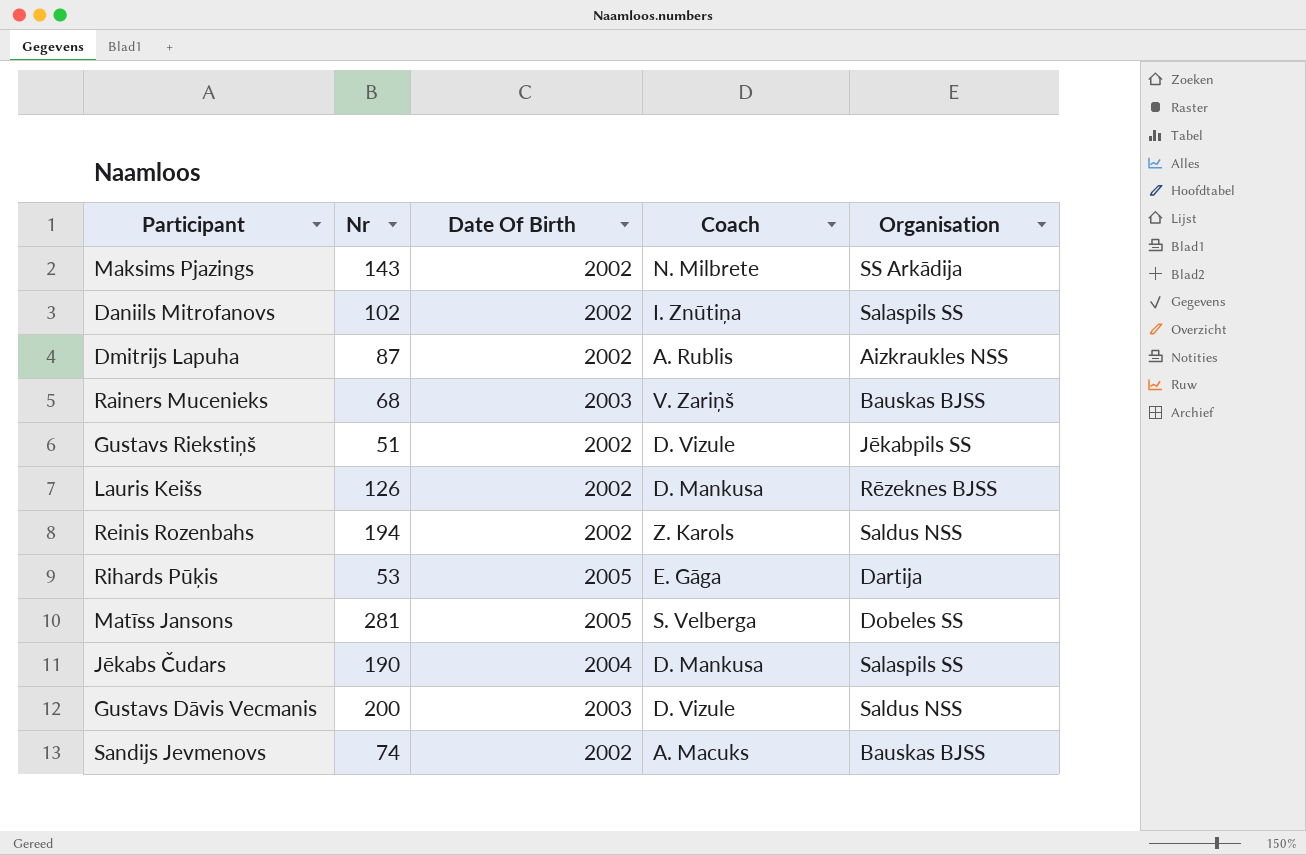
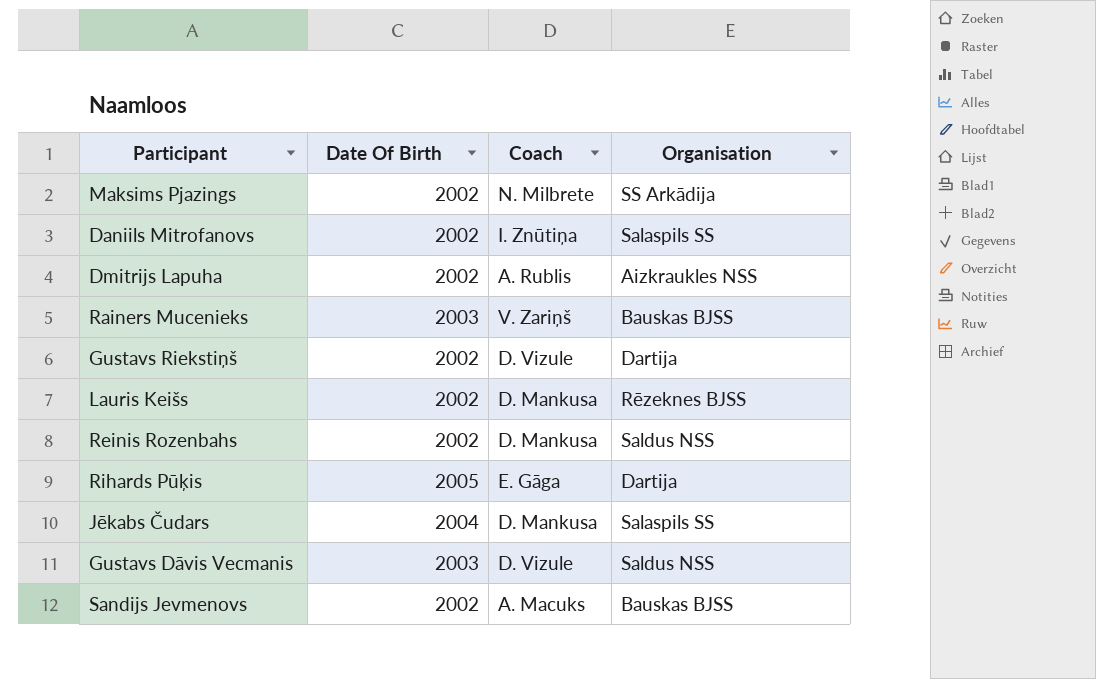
column Nr | position: 2 -> none
row Matīss Jansons: 281 | 2005 | S. Velberga | Dobeles SS -> none
Gustavs Riekstiņš | Organisation: Jēkabpils SS -> Dartija
Reinis Rozenbahs | Coach: Z. Karols -> D. Mankusa

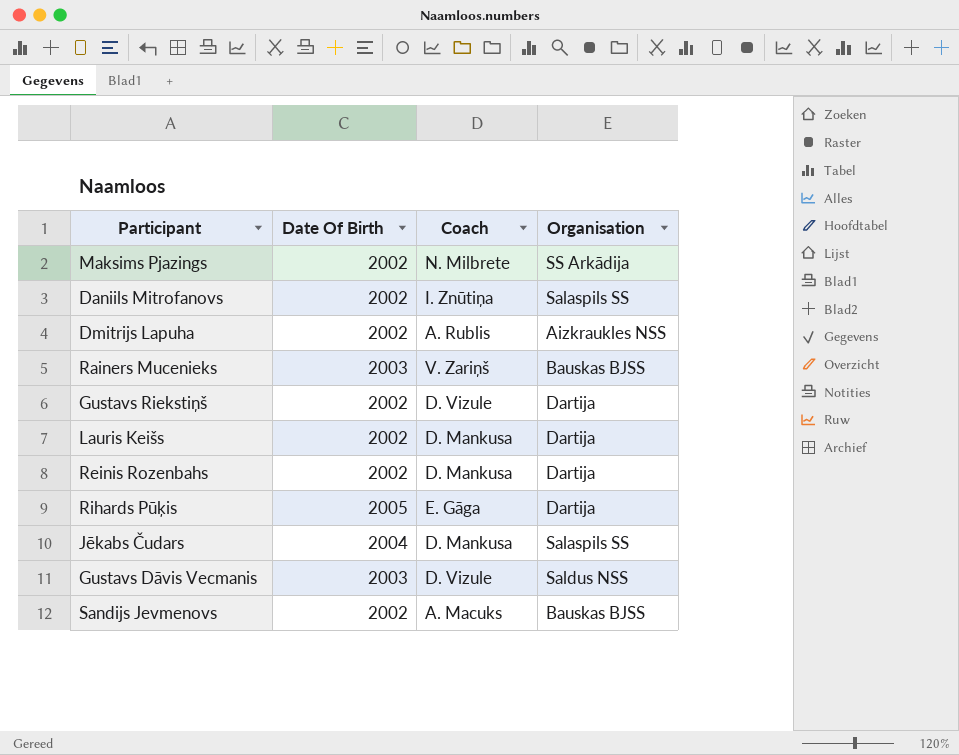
Lauris Keišs | Organisation: Rēzeknes BJSS -> Dartija
Reinis Rozenbahs | Organisation: Saldus NSS -> Dartija

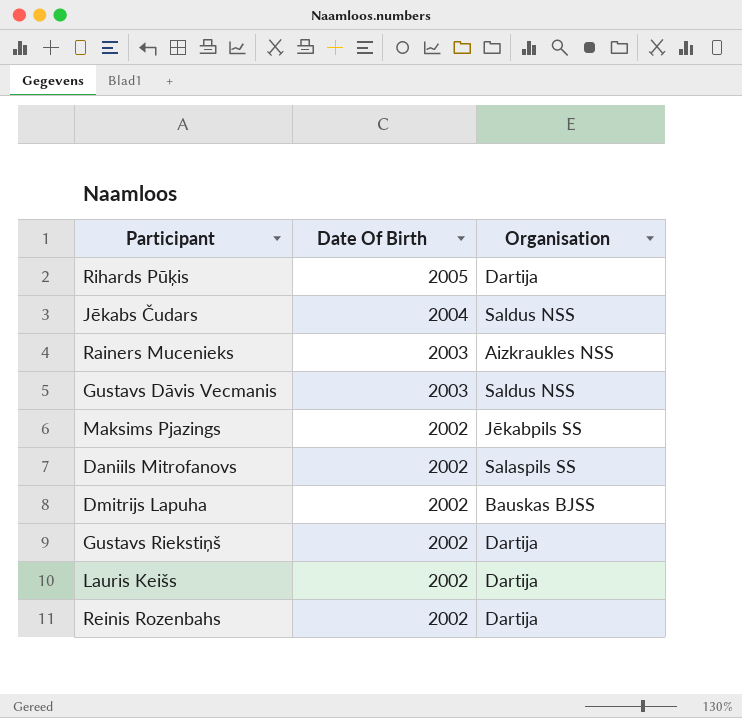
row order: none -> Date Of Birth descending
column Coach | position: 3 -> none
row Sandijs Jevmenovs: 2002 | A. Macuks | Bauskas BJSS -> none
Jēkabs Čudars | Organisation: Salaspils SS -> Saldus NSS
Rainers Mucenieks | Organisation: Bauskas BJSS -> Aizkraukles NSS
Maksims Pjazings | Organisation: SS Arkādija -> Jēkabpils SS
Dmitrijs Lapuha | Organisation: Aizkraukles NSS -> Bauskas BJSS

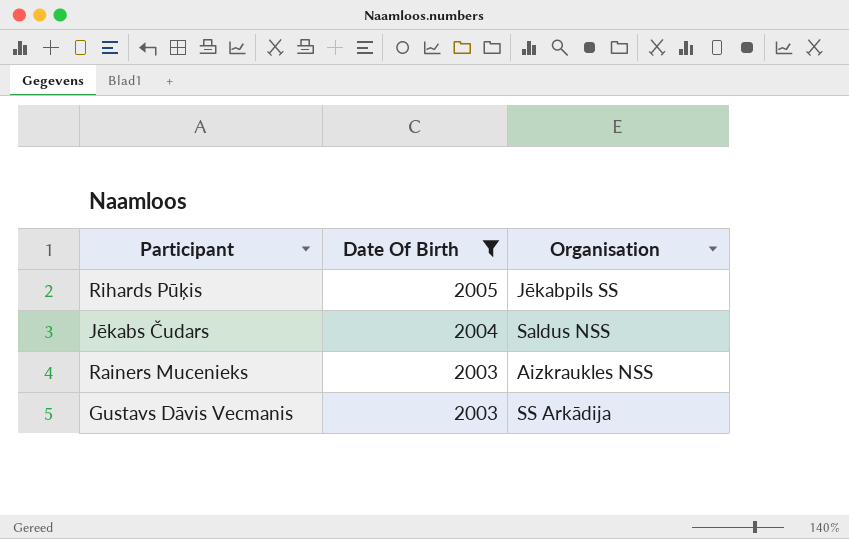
filter: none -> Date Of Birth != 2002
Rihards Pūķis | Organisation: Dartija -> Jēkabpils SS
Gustavs Dāvis Vecmanis | Organisation: Saldus NSS -> SS Arkādija

